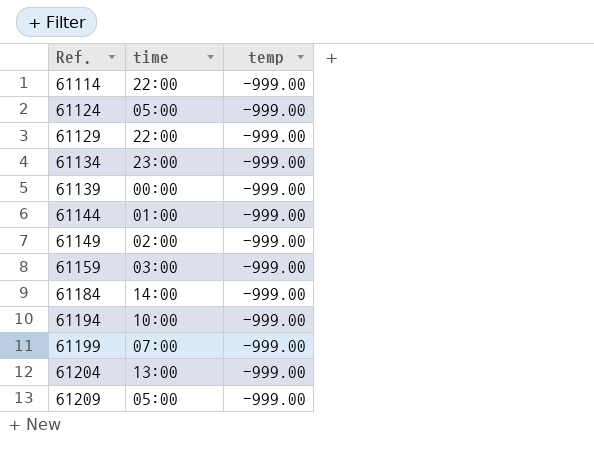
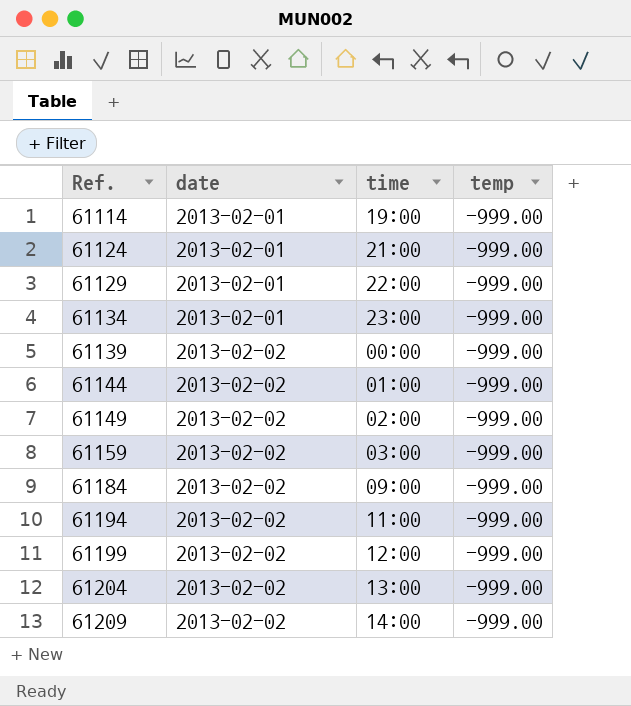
column date | position: none -> 2
61114 | time: 22:00 -> 19:00
61124 | time: 05:00 -> 21:00
61184 | time: 14:00 -> 09:00
61194 | time: 10:00 -> 11:00
61199 | time: 07:00 -> 12:00
61209 | time: 05:00 -> 14:00

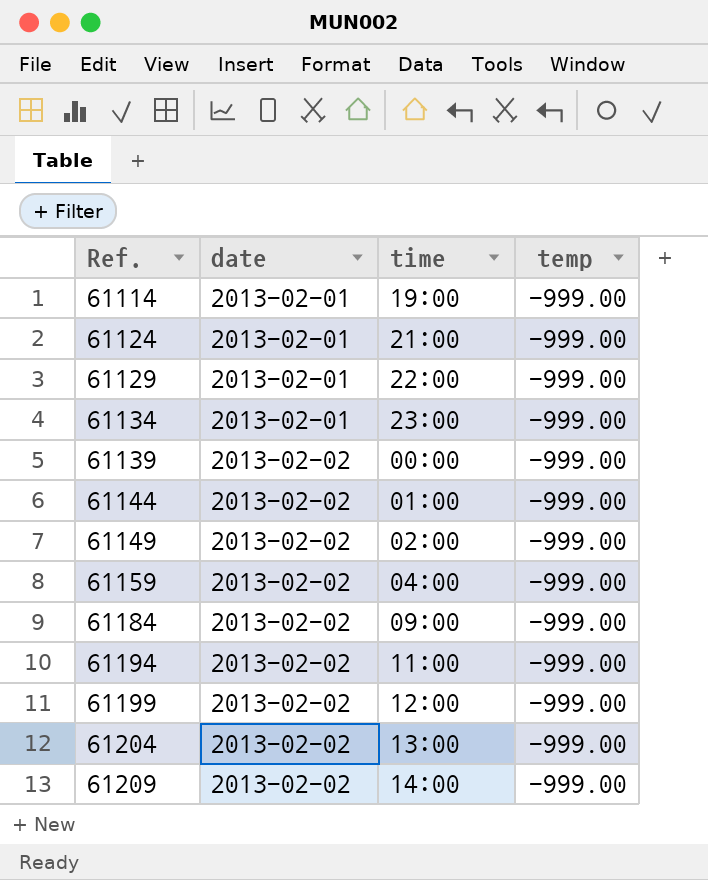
61159 | time: 03:00 -> 04:00

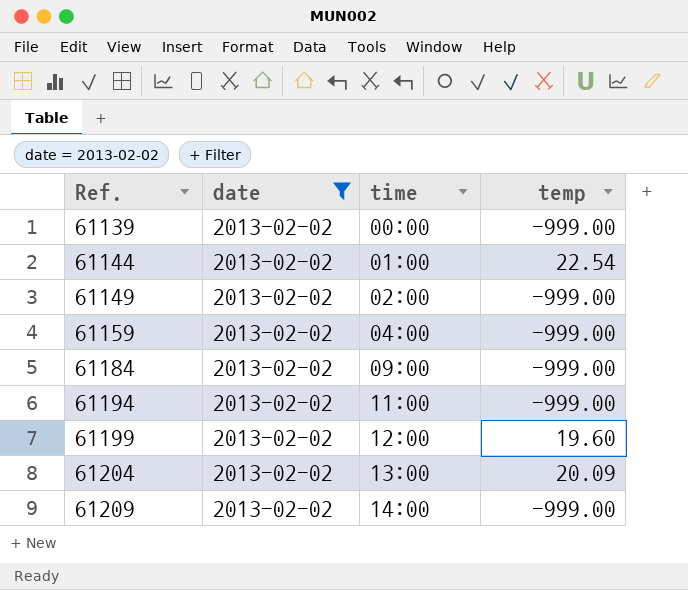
filter: none -> date = 2013-02-02
61144 | temp: -999.00 -> 22.54
61199 | temp: -999.00 -> 19.60
61204 | temp: -999.00 -> 20.09

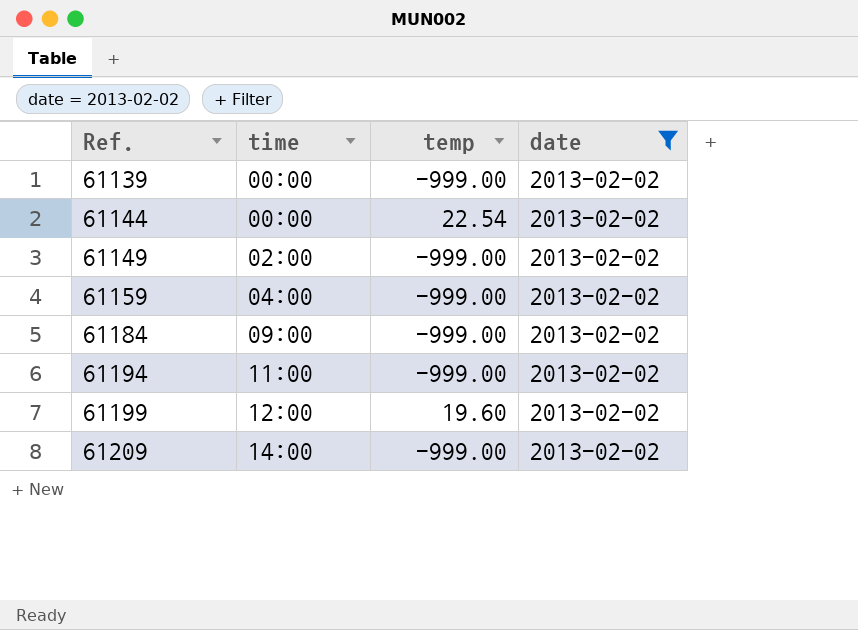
column date | position: 2 -> 4
row 61204: 2013-02-02 | 13:00 | 20.09 -> none
61144 | time: 01:00 -> 00:00

